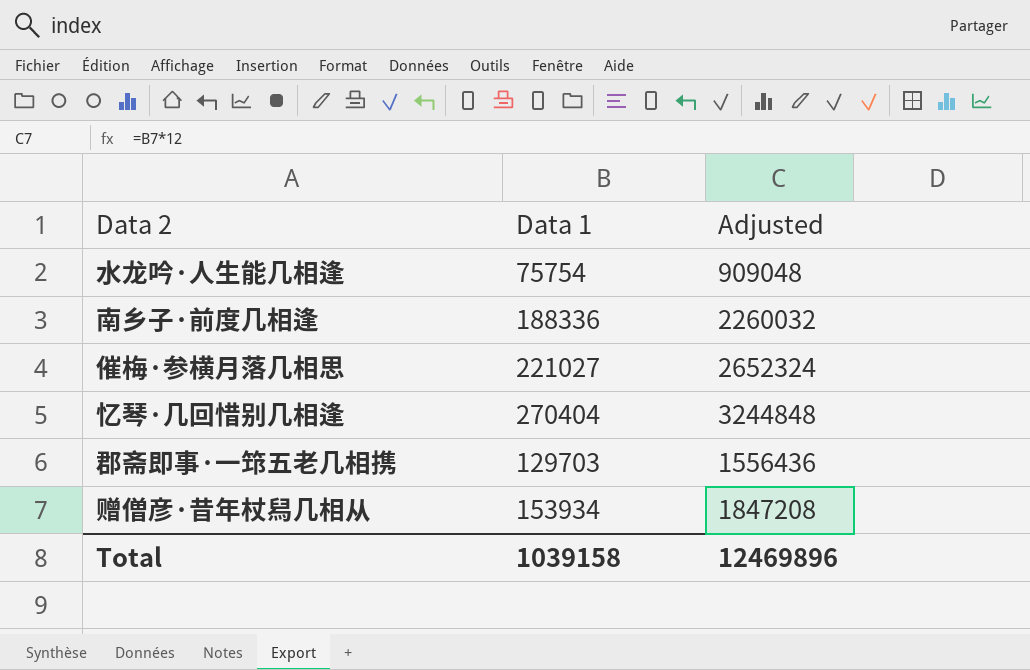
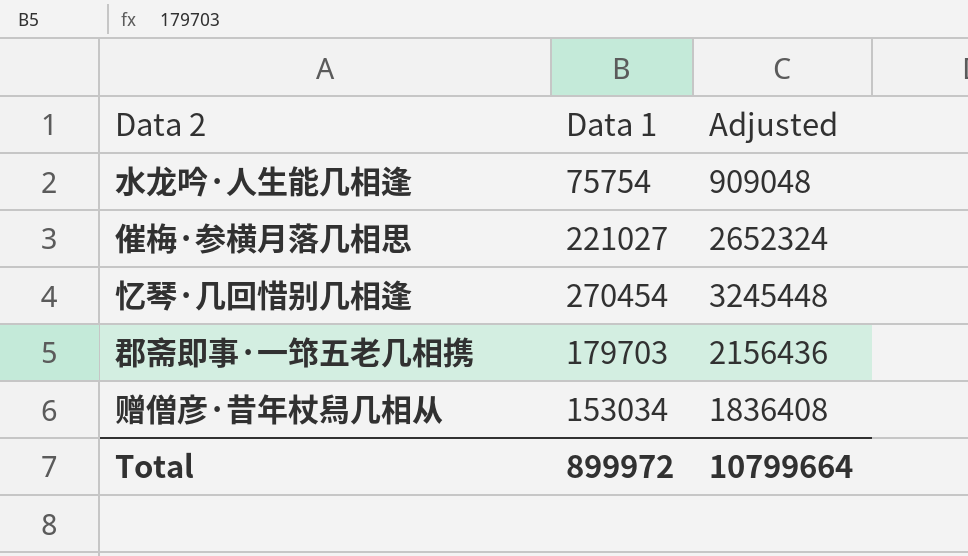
row 南乡子·前度几相逢: 188336 | 2260032 -> none
忆琴·几回惜别几相逢 | Data 1: 270404 -> 270454
忆琴·几回惜别几相逢 | Adjusted: 3244848 -> 3245448
郡斋即事·一筇五老几相携 | Data 1: 129703 -> 179703
郡斋即事·一筇五老几相携 | Adjusted: 1556436 -> 2156436
赠僧彦·昔年杖舄几相从 | Data 1: 153934 -> 153034
赠僧彦·昔年杖舄几相从 | Adjusted: 1847208 -> 1836408
Total | Data 1: 1039158 -> 899972
Total | Adjusted: 12469896 -> 10799664

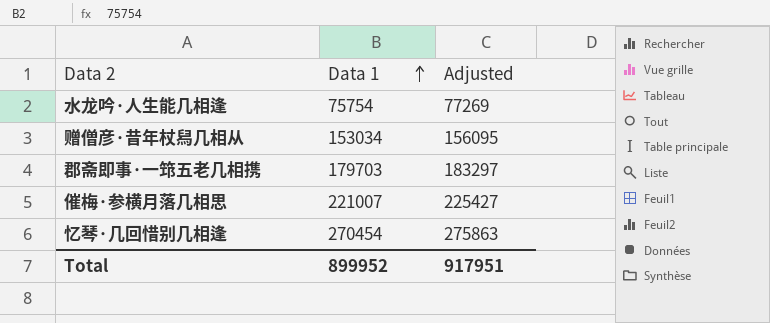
row order: none -> Data 1 ascending
column Adjusted | formula: [Data 1] * 12 -> [Data 1] * 1.02
催梅·参横月落几相思 | Data 1: 221027 -> 221007
Total | Data 1: 899972 -> 899952
Total | Adjusted: 10799664 -> 917951

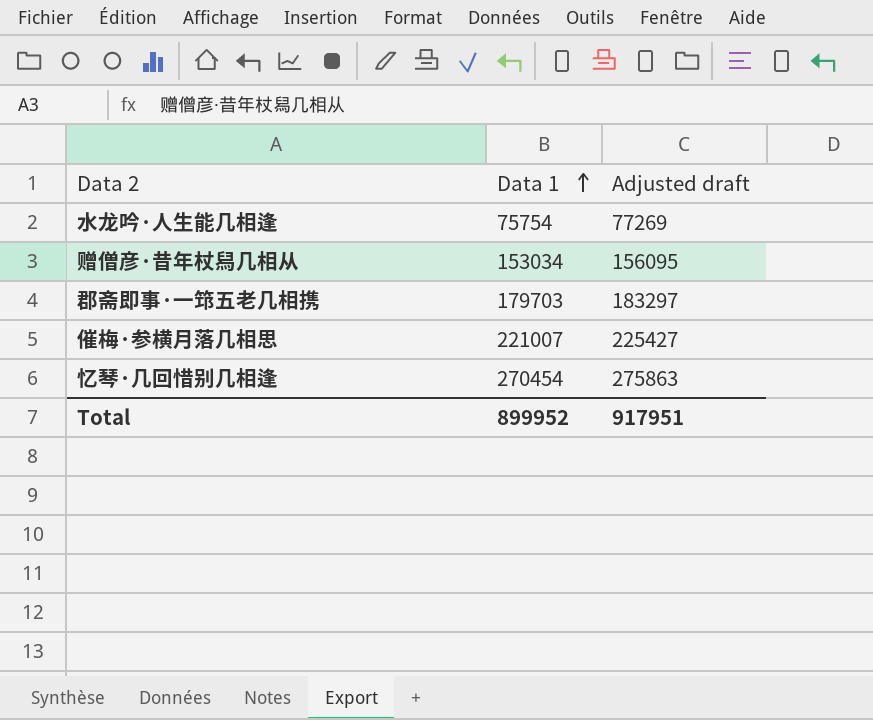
column name: Adjusted -> Adjusted draft

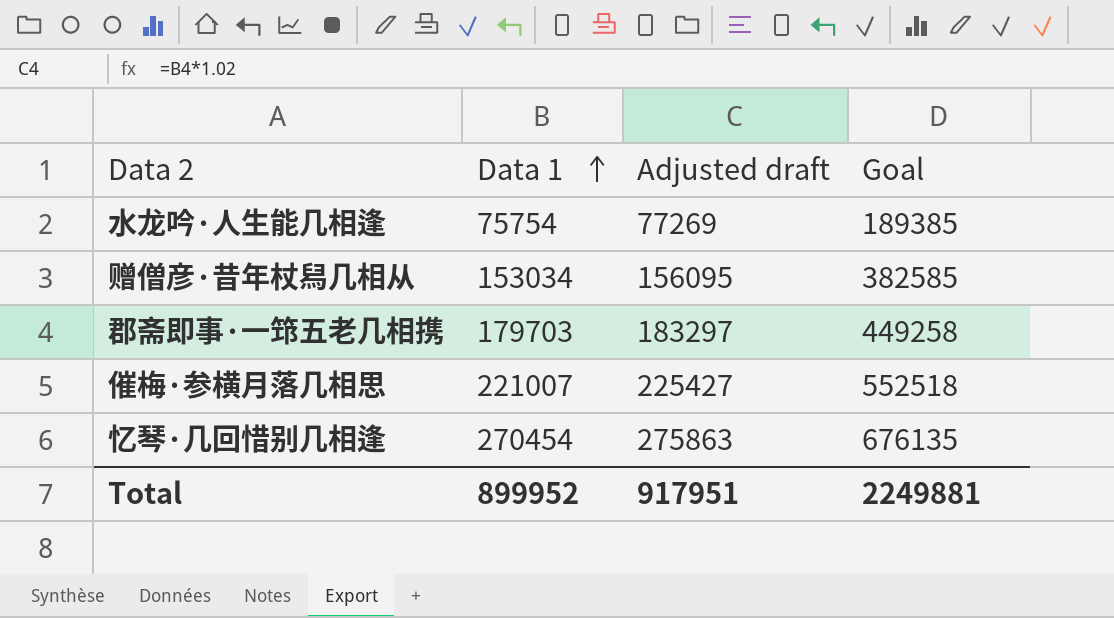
column Goal | formula: none -> [Data 1] * 2.5

